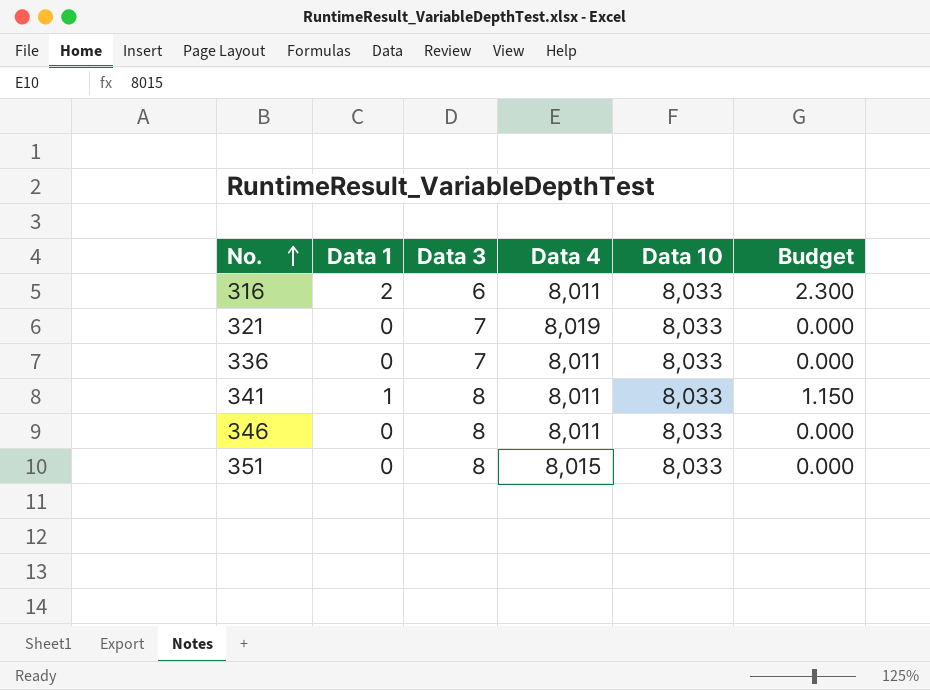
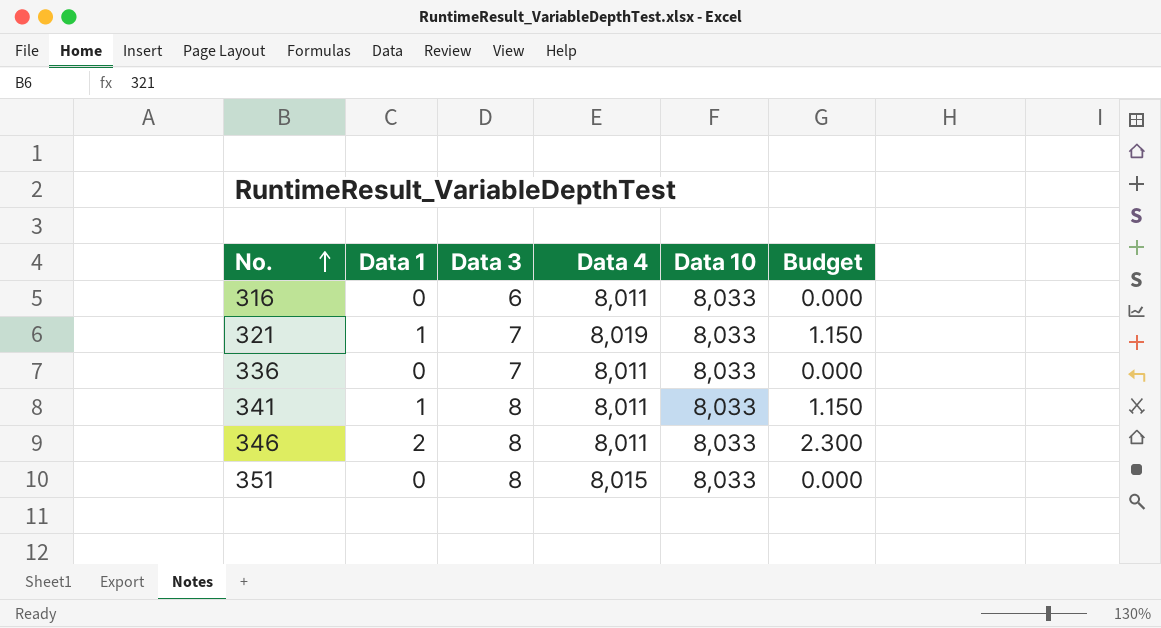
316 | Data 1: 2 -> 0
316 | Budget: 2.300 -> 0.000
321 | Data 1: 0 -> 1
321 | Budget: 0.000 -> 1.150
346 | Data 1: 0 -> 2
346 | Budget: 0.000 -> 2.300

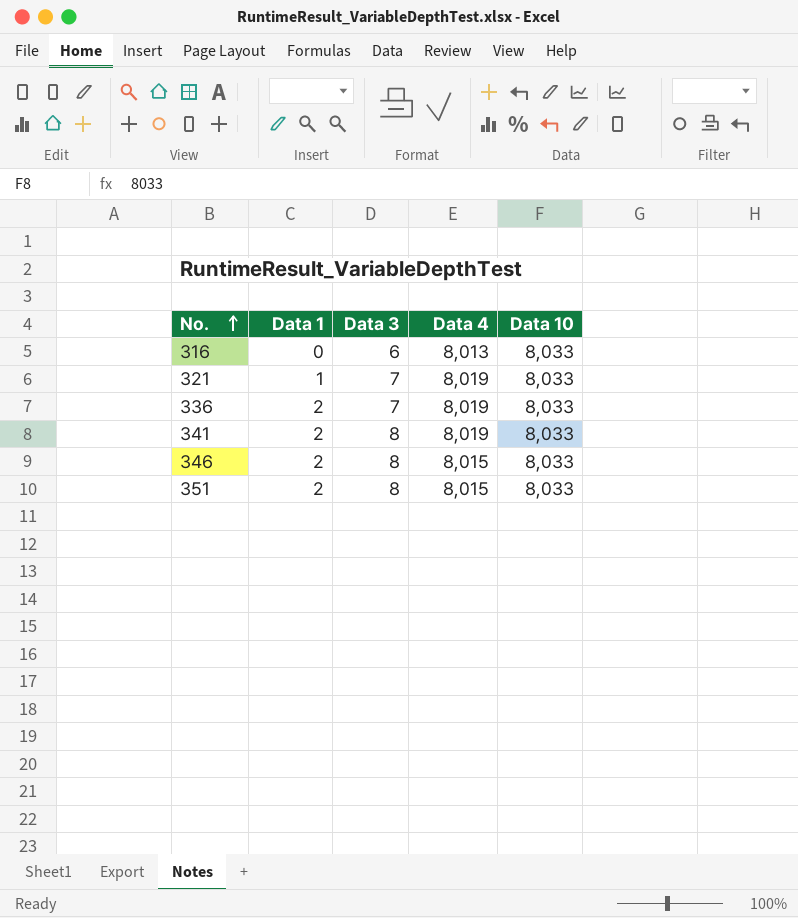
column Budget | formula: [Data 1] * 1.15 -> none
316 | Data 4: 8,011 -> 8,013
336 | Data 1: 0 -> 2
336 | Data 4: 8,011 -> 8,019
341 | Data 1: 1 -> 2
341 | Data 4: 8,011 -> 8,019
346 | Data 4: 8,011 -> 8,015
351 | Data 1: 0 -> 2

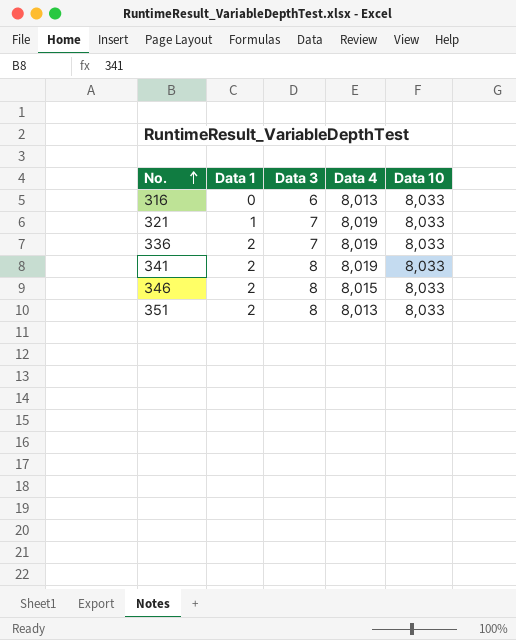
351 | Data 4: 8,015 -> 8,013

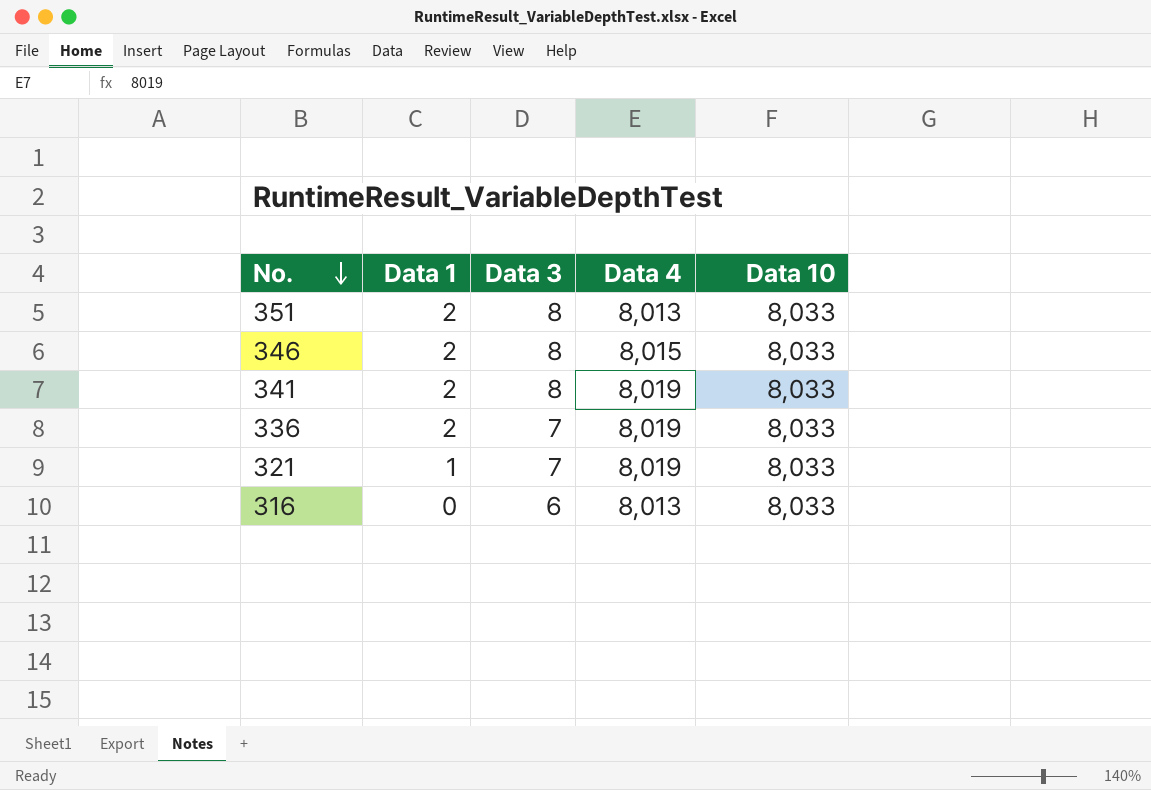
row order: No. ascending -> No. descending

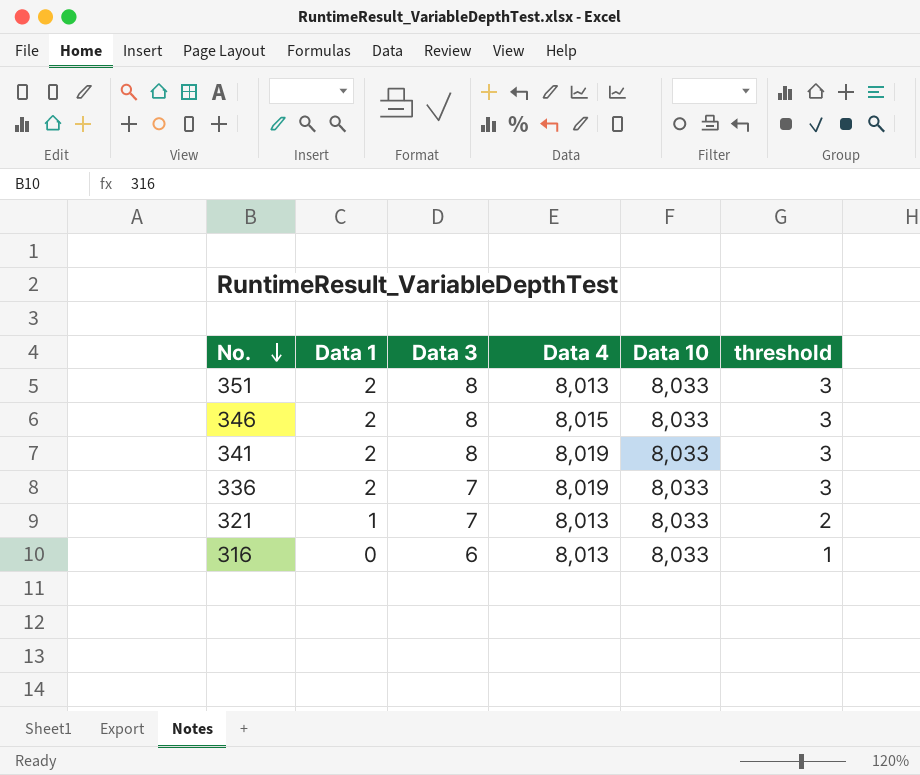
column threshold | formula: none -> [Data 1] + 1
321 | Data 4: 8,019 -> 8,013

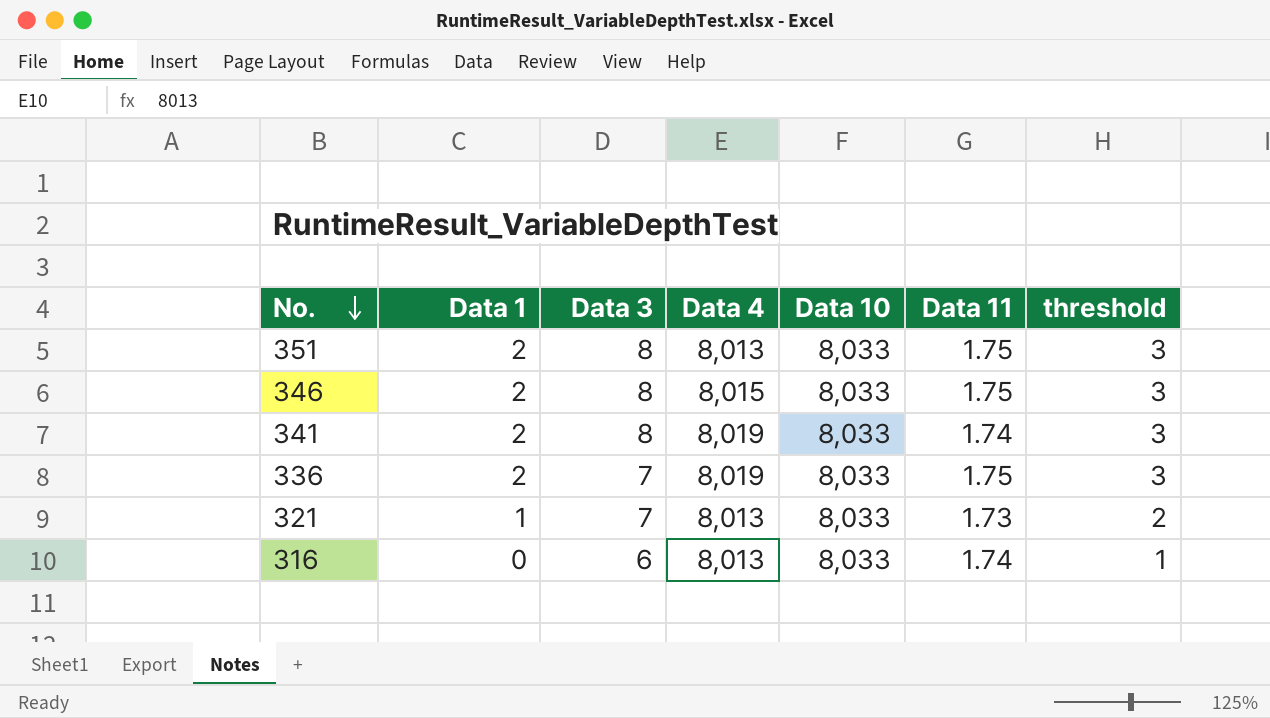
column Data 11 | position: none -> 6

